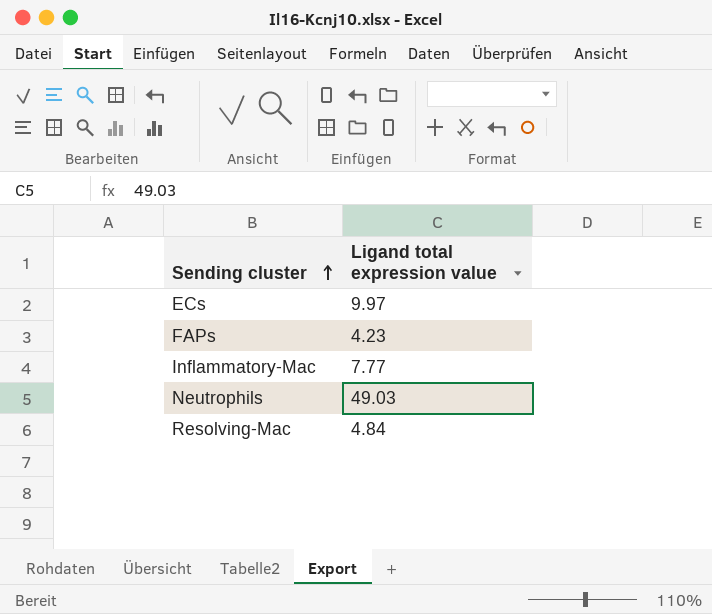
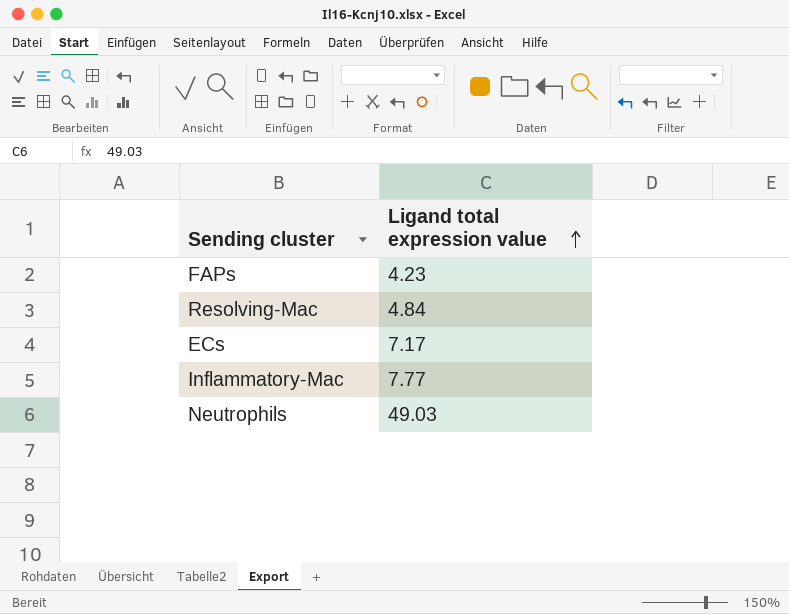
row order: Sending cluster ascending -> Ligand total expression value ascending
ECs | Ligand total expression value: 9.97 -> 7.17

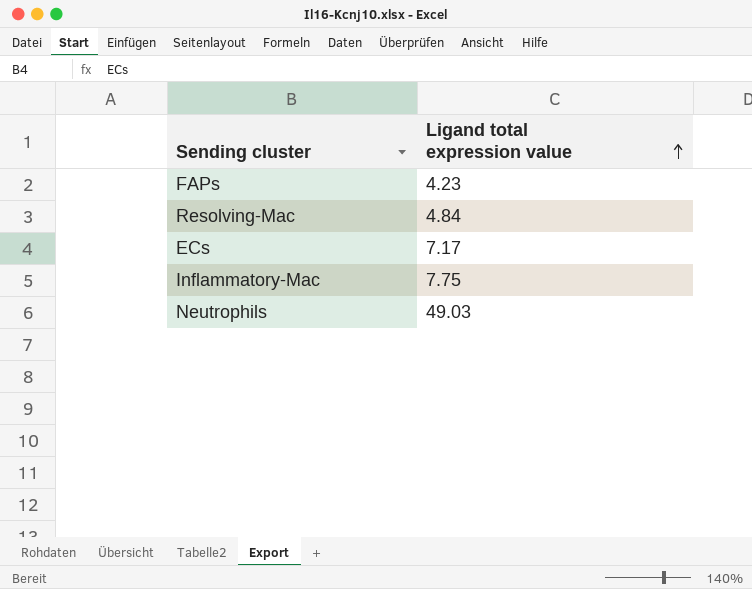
Inflammatory-Mac | Ligand total expression value: 7.77 -> 7.75

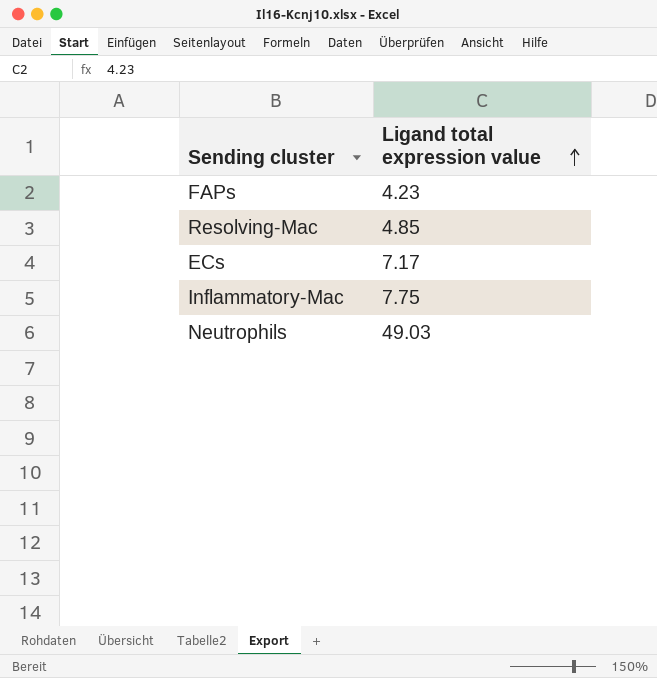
Resolving-Mac | Ligand total expression value: 4.84 -> 4.85

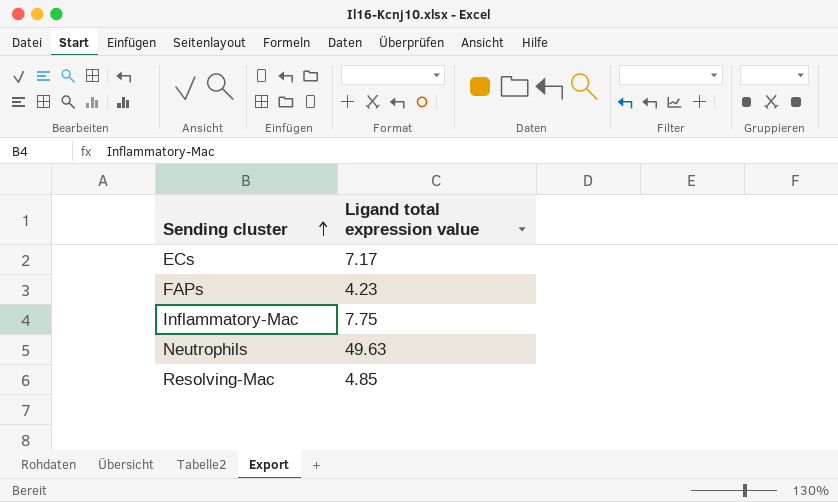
row order: Ligand total expression value ascending -> Sending cluster ascending
Neutrophils | Ligand total expression value: 49.03 -> 49.63

